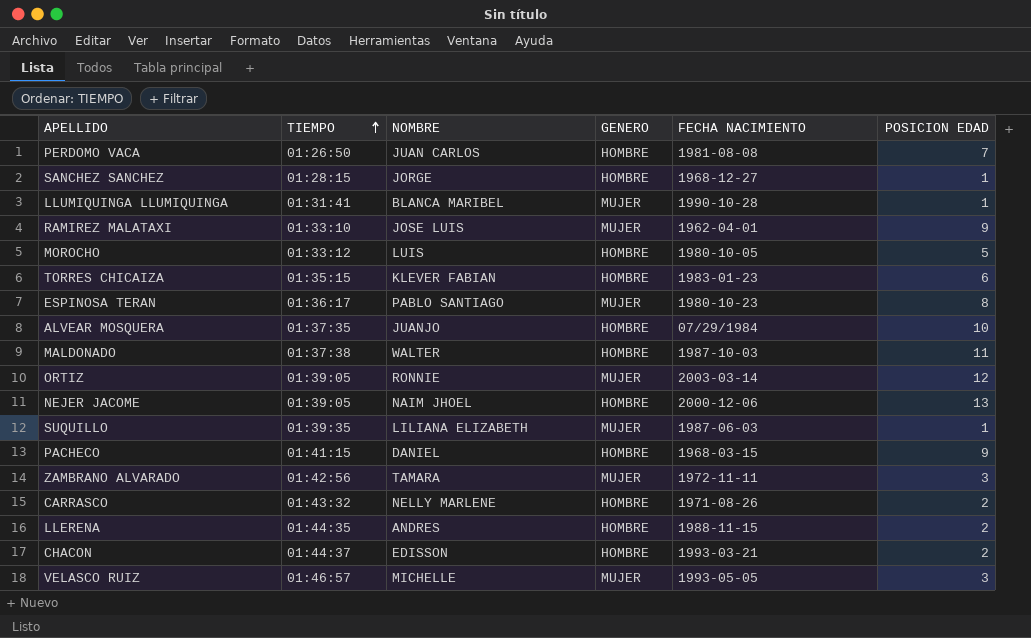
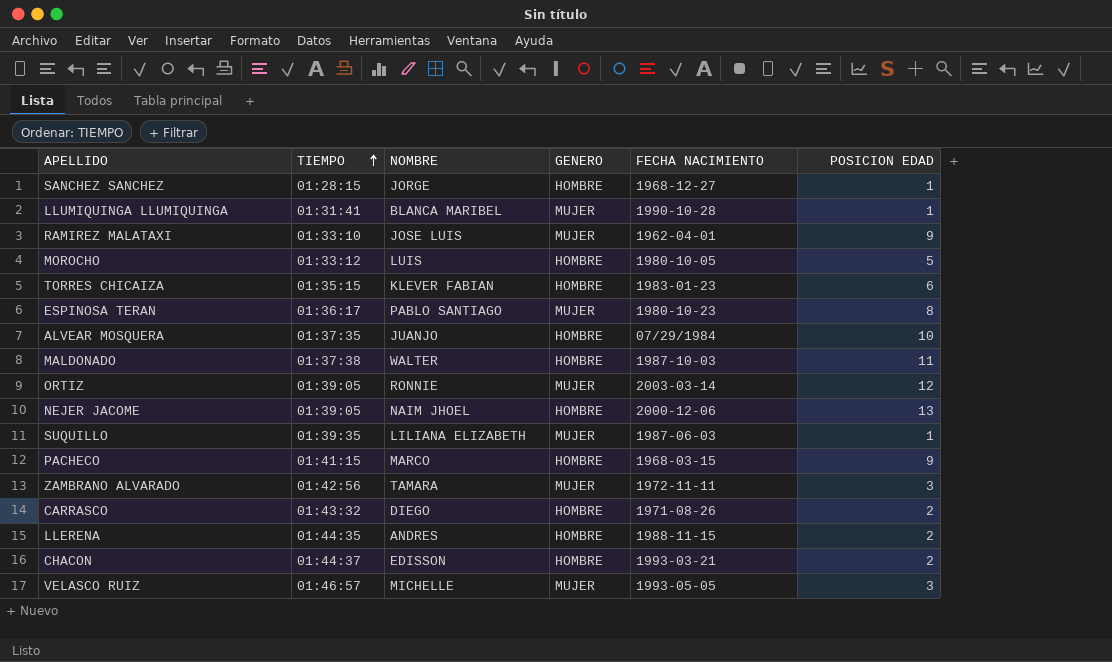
row PERDOMO VACA: 01:26:50 | JUAN CARLOS | HOMBRE | 1981-08-08 | 7 -> none
PACHECO | NOMBRE: DANIEL -> MARCO
CARRASCO | NOMBRE: NELLY MARLENE -> DIEGO

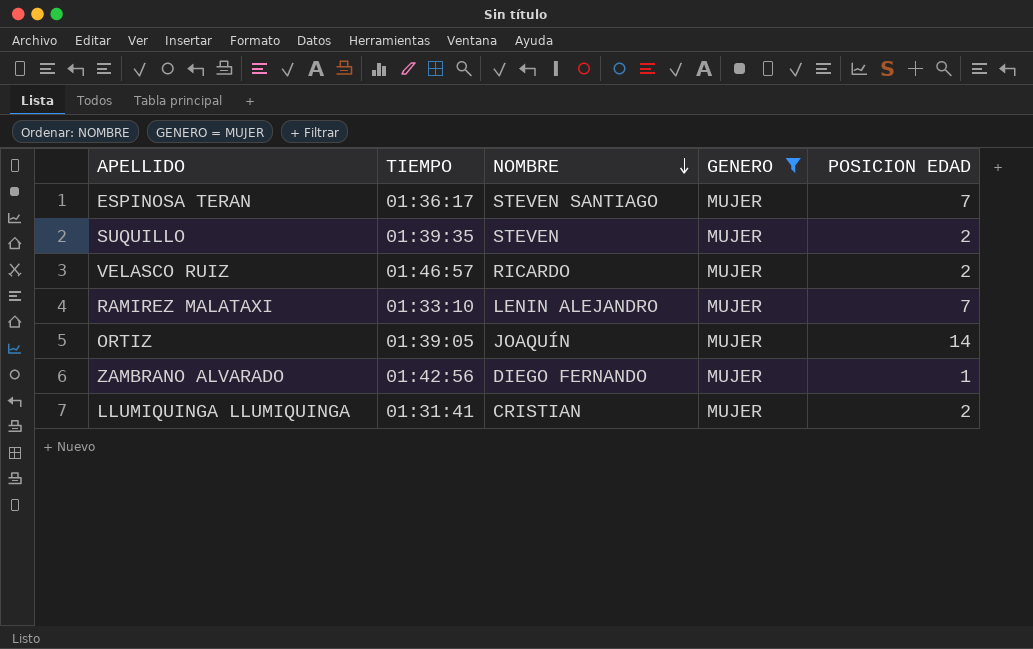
filter: none -> GENERO = MUJER
row order: TIEMPO ascending -> NOMBRE descending
column FECHA NACIMIENTO | position: 5 -> none
ESPINOSA TERAN | NOMBRE: PABLO SANTIAGO -> STEVEN SANTIAGO
ESPINOSA TERAN | POSICION EDAD: 8 -> 7
SUQUILLO | NOMBRE: LILIANA ELIZABETH -> STEVEN
SUQUILLO | POSICION EDAD: 1 -> 2
VELASCO RUIZ | NOMBRE: MICHELLE -> RICARDO
VELASCO RUIZ | POSICION EDAD: 3 -> 2
RAMIREZ MALATAXI | NOMBRE: JOSE LUIS -> LENIN ALEJANDRO
RAMIREZ MALATAXI | POSICION EDAD: 9 -> 7
ORTIZ | NOMBRE: RONNIE -> JOAQUÍN
ORTIZ | POSICION EDAD: 12 -> 14
ZAMBRANO ALVARADO | NOMBRE: TAMARA -> DIEGO FERNANDO
ZAMBRANO ALVARADO | POSICION EDAD: 3 -> 1
LLUMIQUINGA LLUMIQUINGA | NOMBRE: BLANCA MARIBEL -> CRISTIAN
LLUMIQUINGA LLUMIQUINGA | POSICION EDAD: 1 -> 2

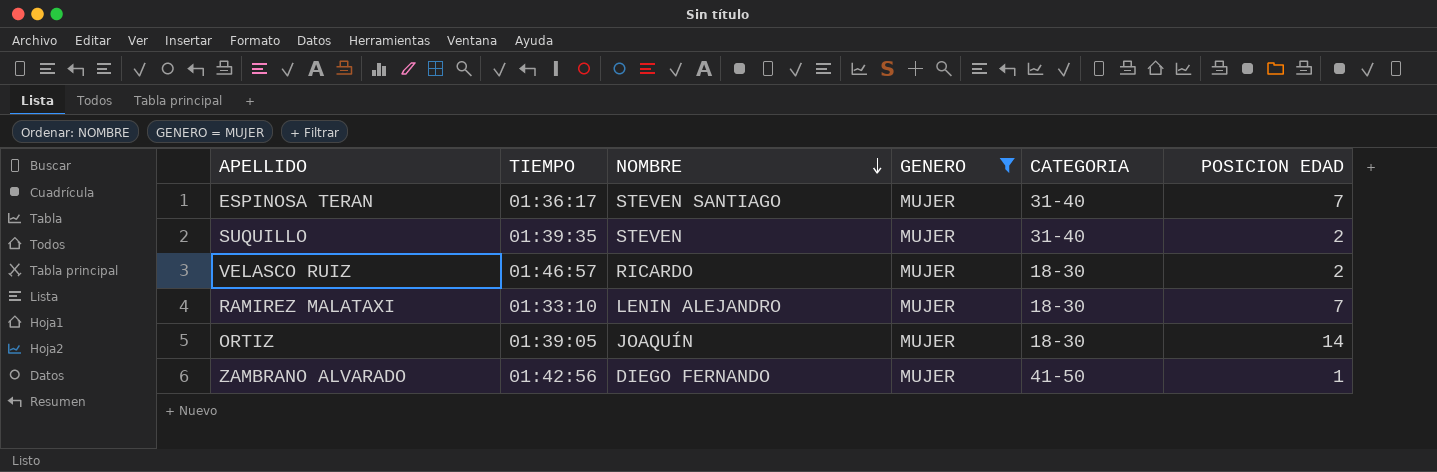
column CATEGORIA | position: none -> 5
row LLUMIQUINGA LLUMIQUINGA: 01:31:41 | CRISTIAN | MUJER | 2 -> none

